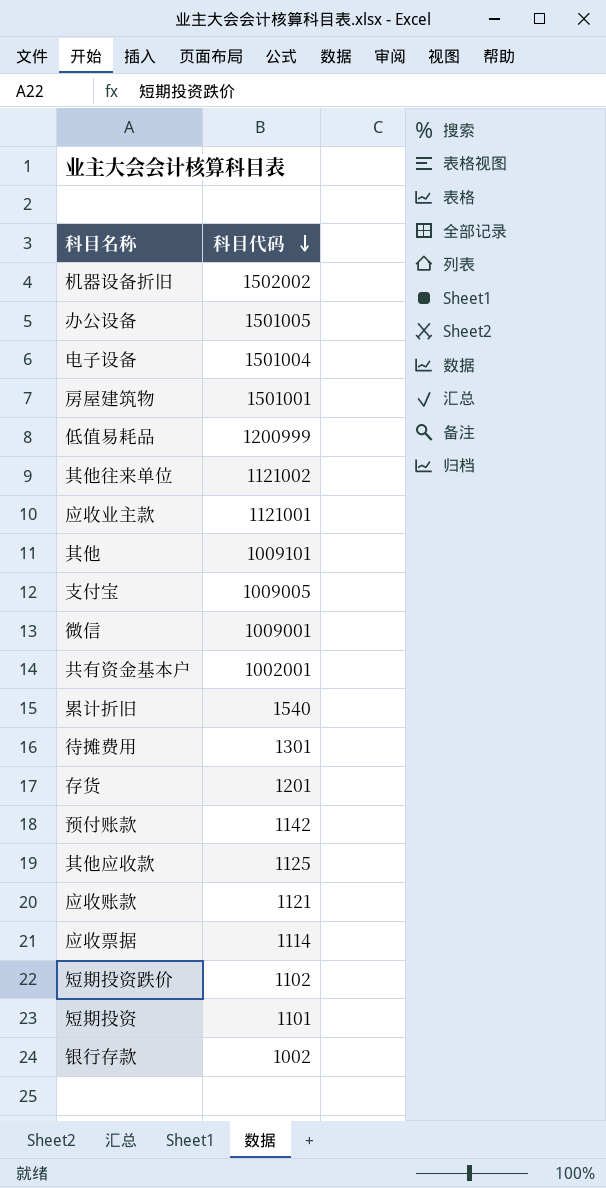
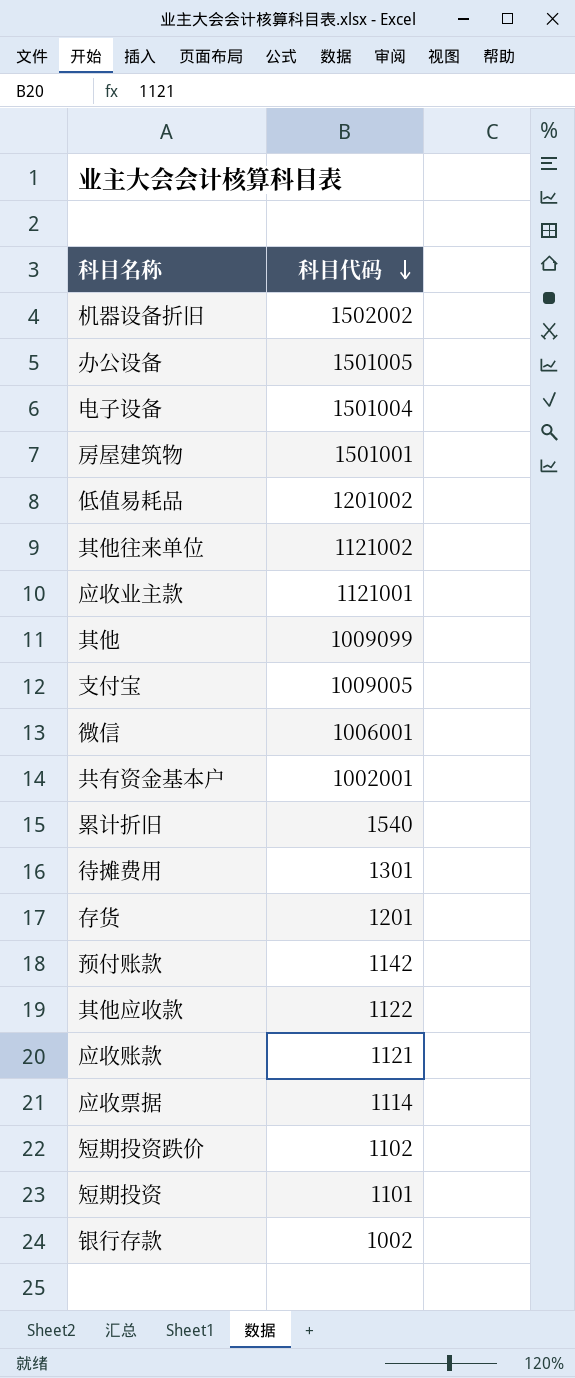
低值易耗品 | 科目代码: 1200999 -> 1201002
其他 | 科目代码: 1009101 -> 1009099
微信 | 科目代码: 1009001 -> 1006001
其他应收款 | 科目代码: 1125 -> 1122

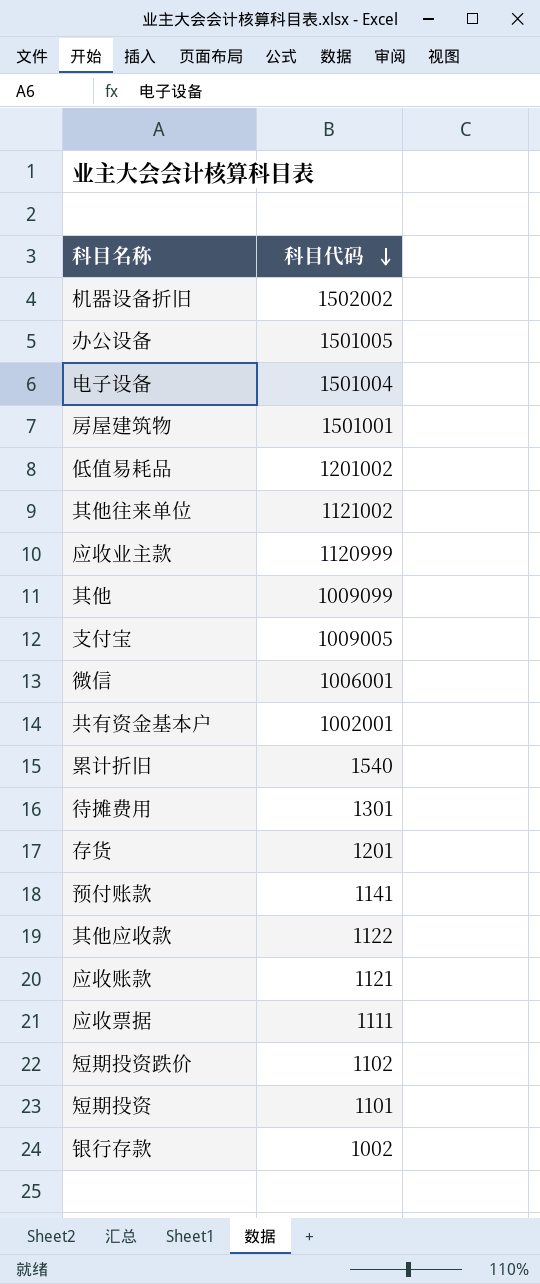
应收业主款 | 科目代码: 1121001 -> 1120999
预付账款 | 科目代码: 1142 -> 1141
应收票据 | 科目代码: 1114 -> 1111

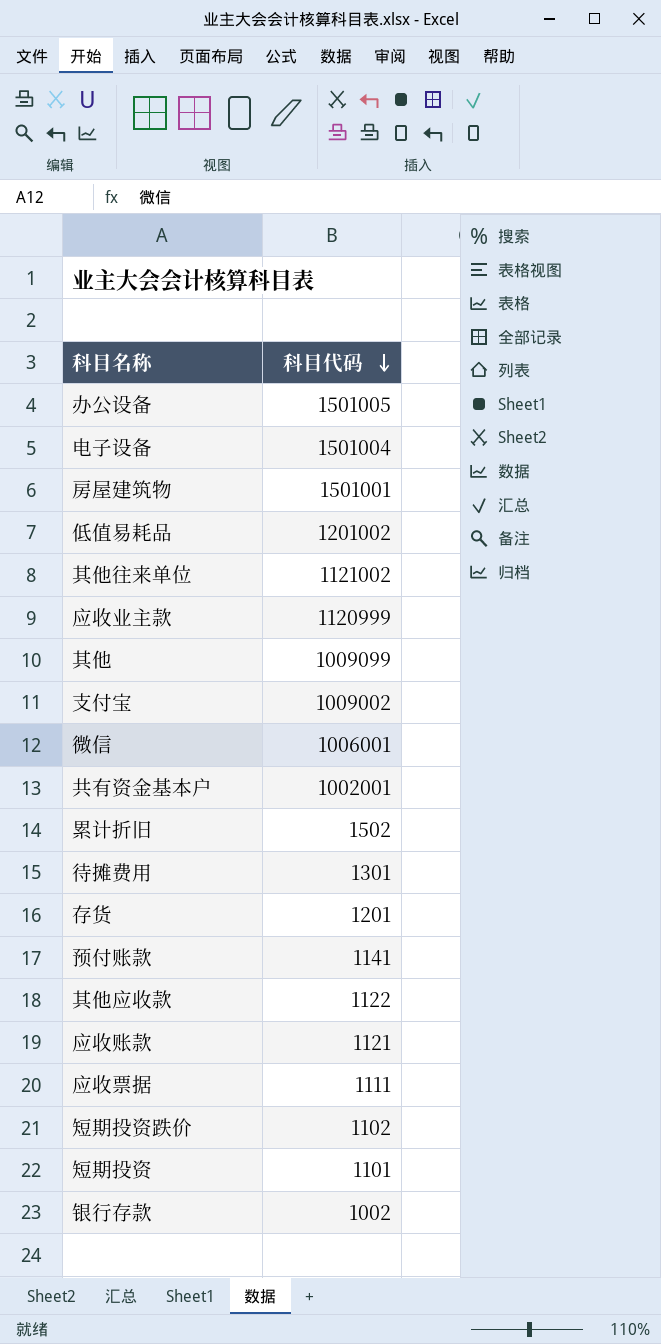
row 机器设备折旧: 1502002 -> none
支付宝 | 科目代码: 1009005 -> 1009002
累计折旧 | 科目代码: 1540 -> 1502

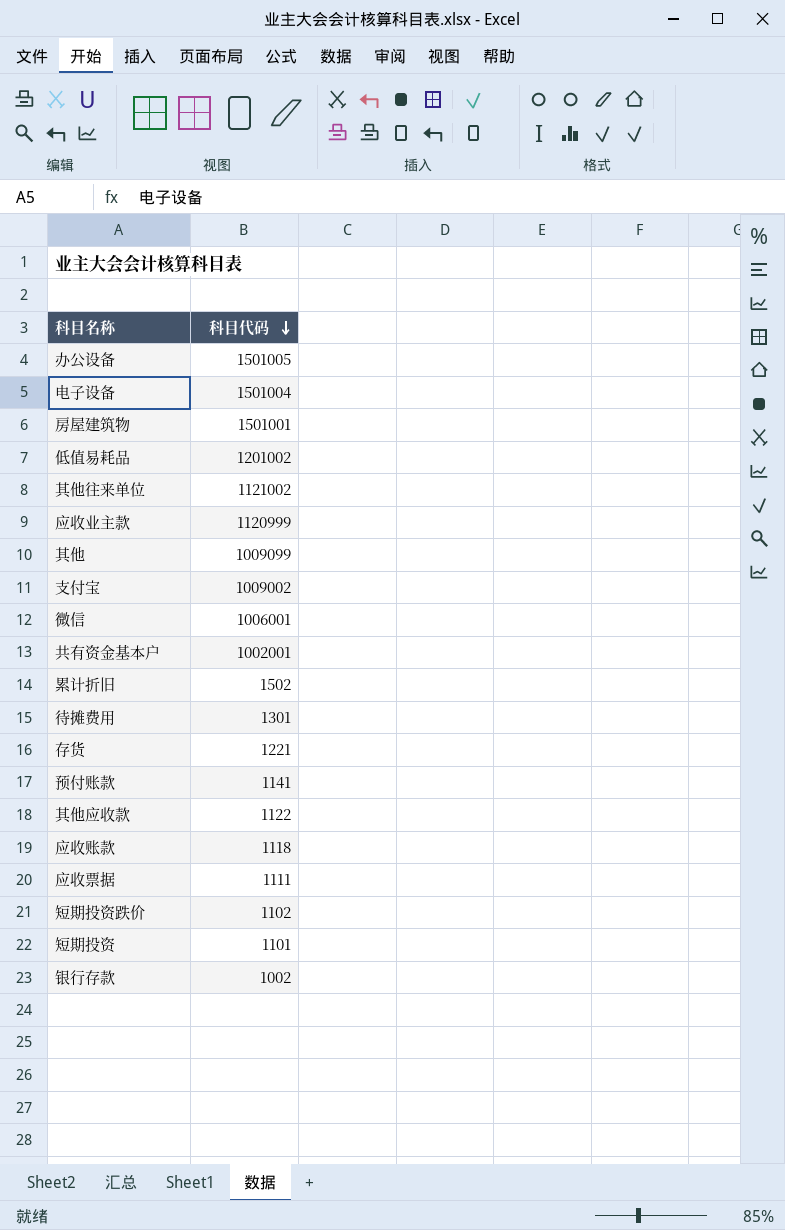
存货 | 科目代码: 1201 -> 1221
应收账款 | 科目代码: 1121 -> 1118

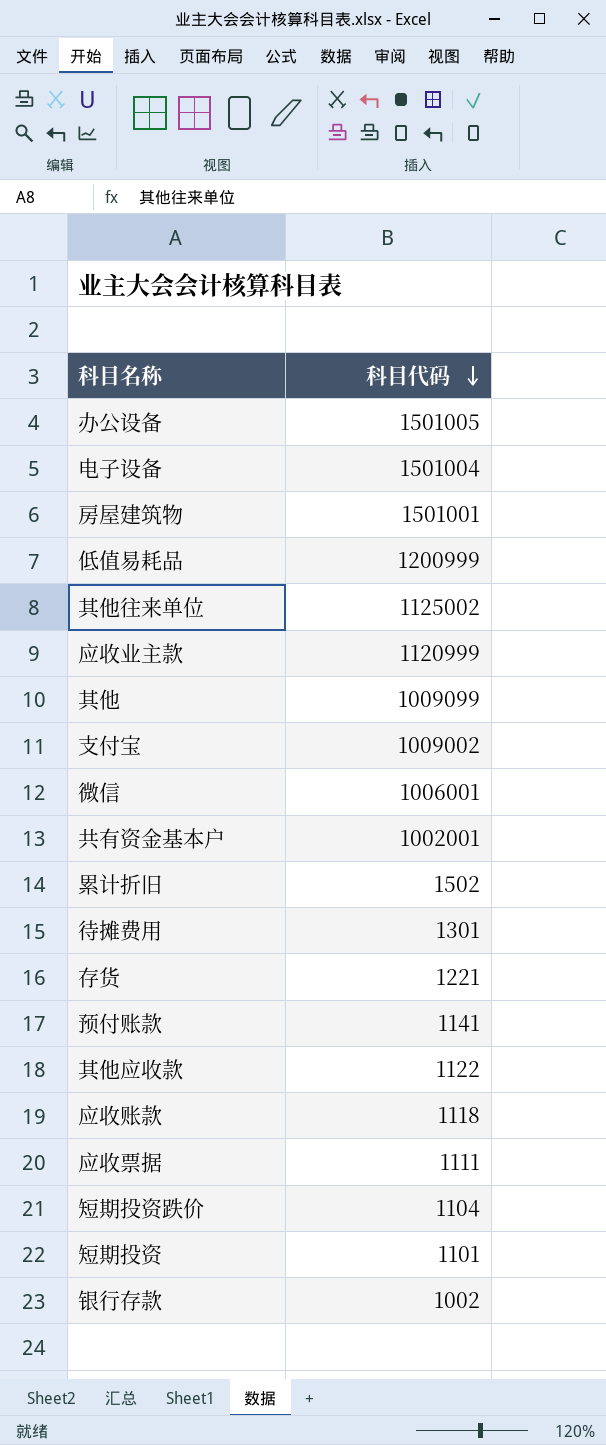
低值易耗品 | 科目代码: 1201002 -> 1200999
其他往来单位 | 科目代码: 1121002 -> 1125002
短期投资跌价 | 科目代码: 1102 -> 1104

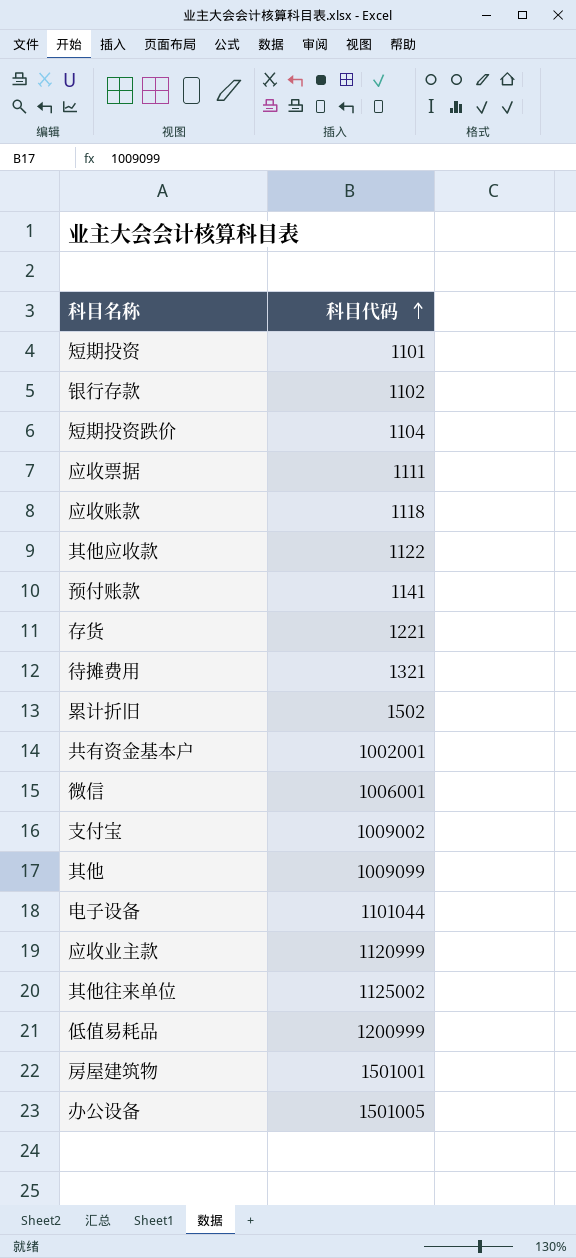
row order: 科目代码 descending -> 科目代码 ascending
银行存款 | 科目代码: 1002 -> 1102
待摊费用 | 科目代码: 1301 -> 1321
电子设备 | 科目代码: 1501004 -> 1101044

